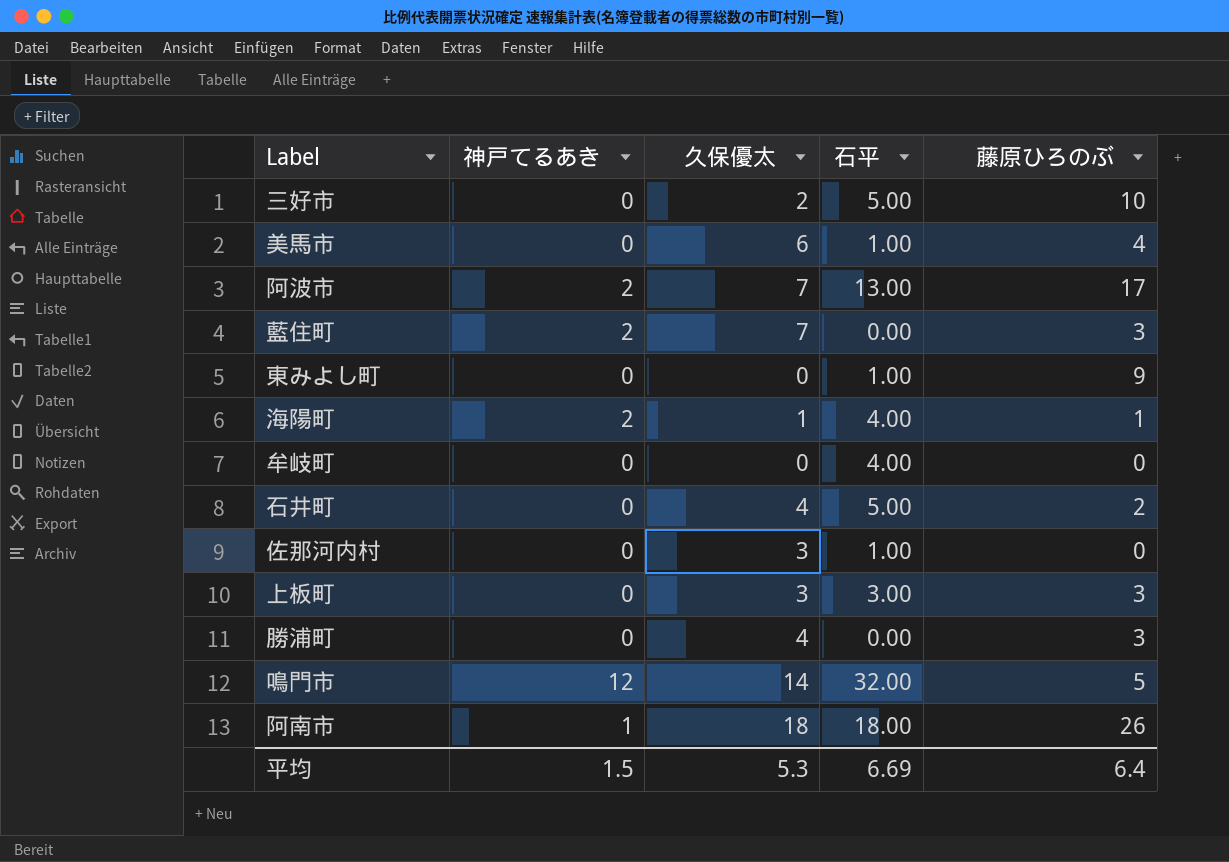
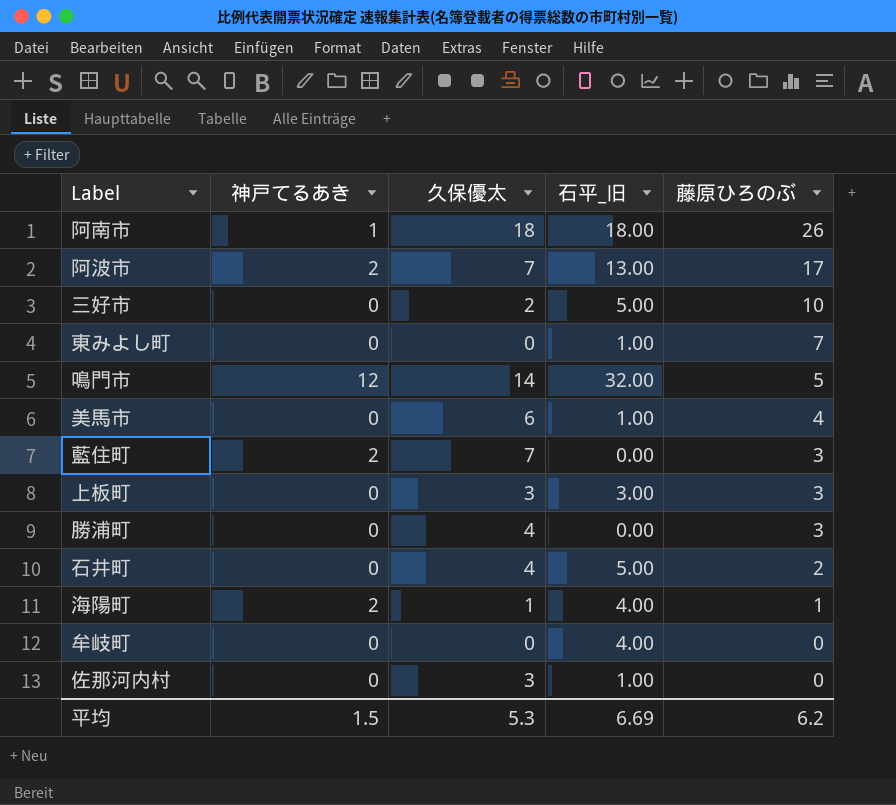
row order: none -> 藤原ひろのぶ descending
column name: 石平 -> 石平_旧
東みよし町 | 藤原ひろのぶ: 9 -> 7
平均 | 藤原ひろのぶ: 6.4 -> 6.2

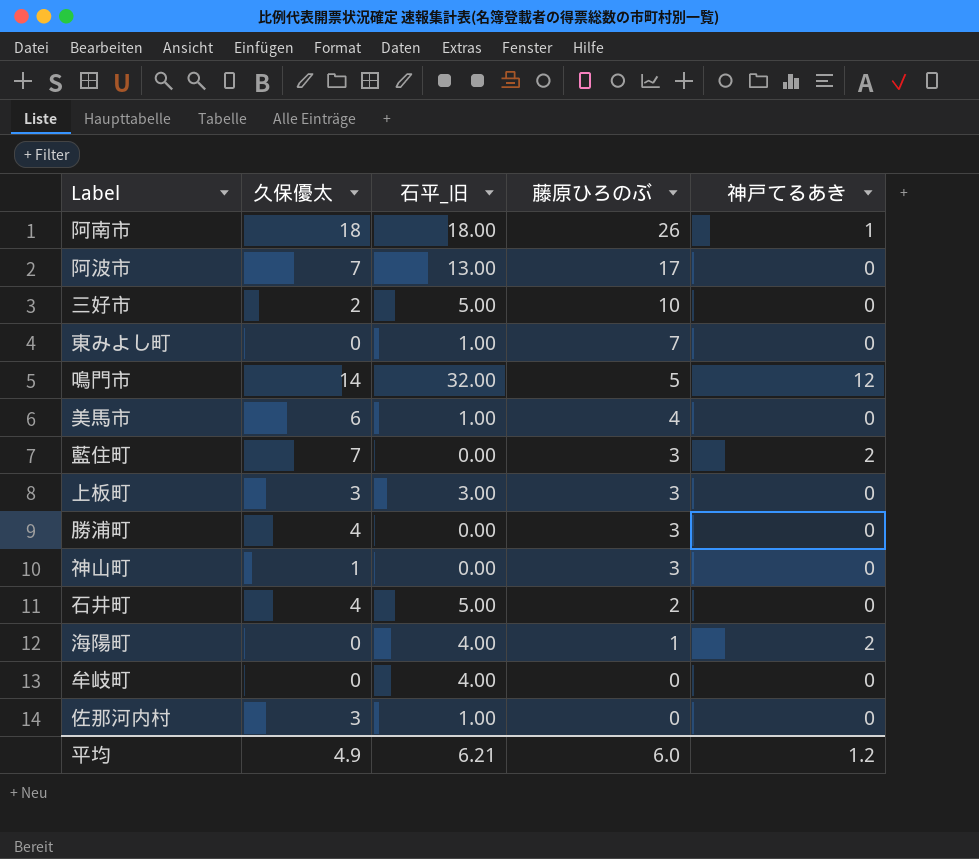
column 神戸てるあき | position: 2 -> 5
阿波市 | 神戸てるあき: 2 -> 0
row 神山町: none -> 1 | 0.00 | 3 | 0
海陽町 | 久保優太: 1 -> 0
平均 | 久保優太: 5.3 -> 4.9
平均 | 石平_旧: 6.69 -> 6.21
平均 | 藤原ひろのぶ: 6.2 -> 6.0
平均 | 神戸てるあき: 1.5 -> 1.2

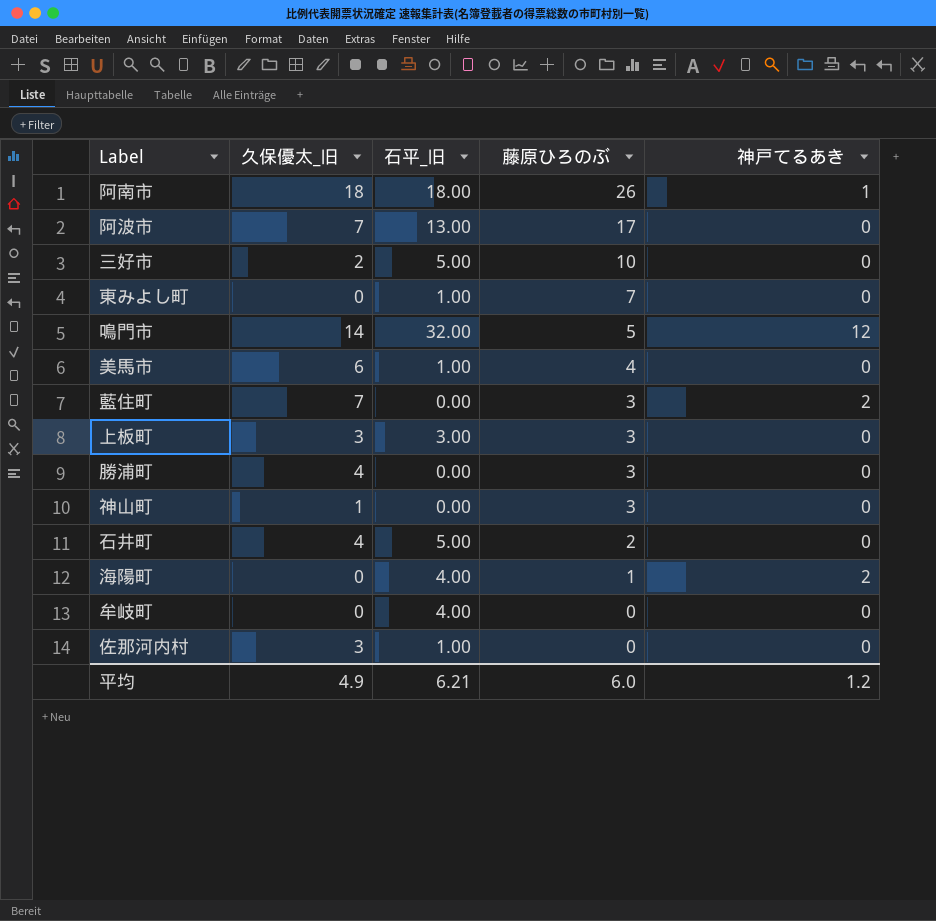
column name: 久保優太 -> 久保優太_旧

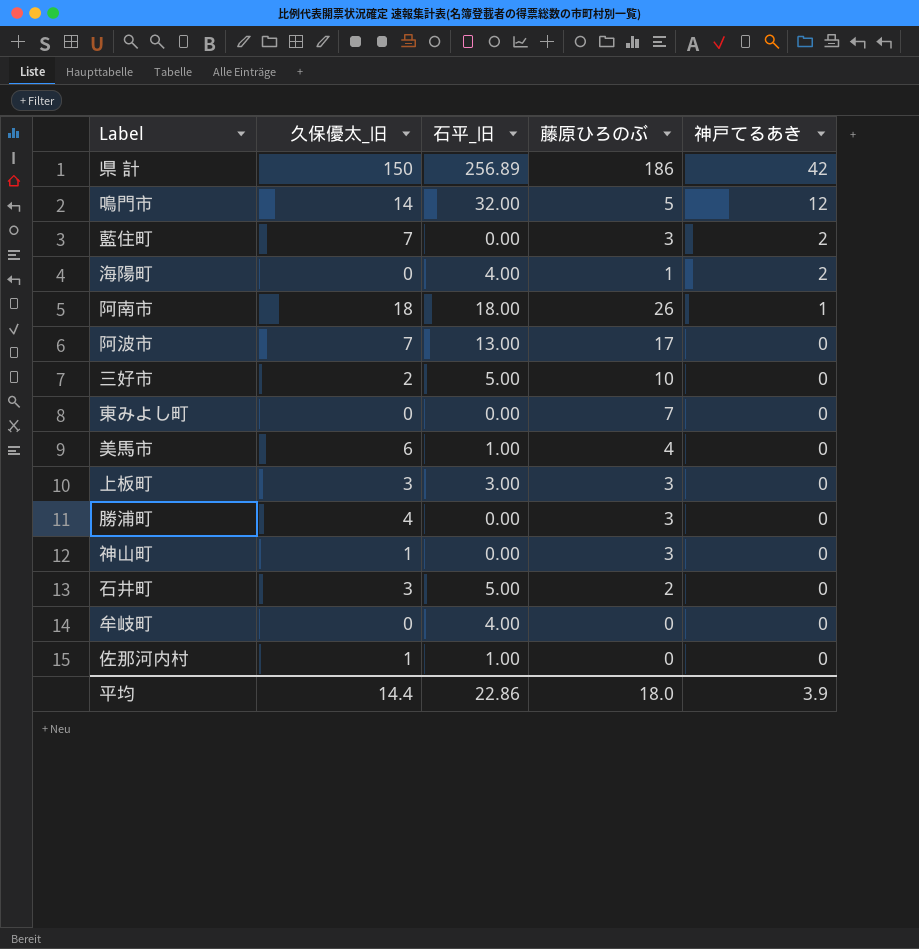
row order: 藤原ひろのぶ descending -> 神戸てるあき descending
row 県 計: none -> 150 | 256.89 | 186 | 42
東みよし町 | 石平_旧: 1.00 -> 0.00
石井町 | 久保優太_旧: 4 -> 3
佐那河内村 | 久保優太_旧: 3 -> 1
平均 | 久保優太_旧: 4.9 -> 14.4
平均 | 石平_旧: 6.21 -> 22.86
平均 | 藤原ひろのぶ: 6.0 -> 18.0
平均 | 神戸てるあき: 1.2 -> 3.9

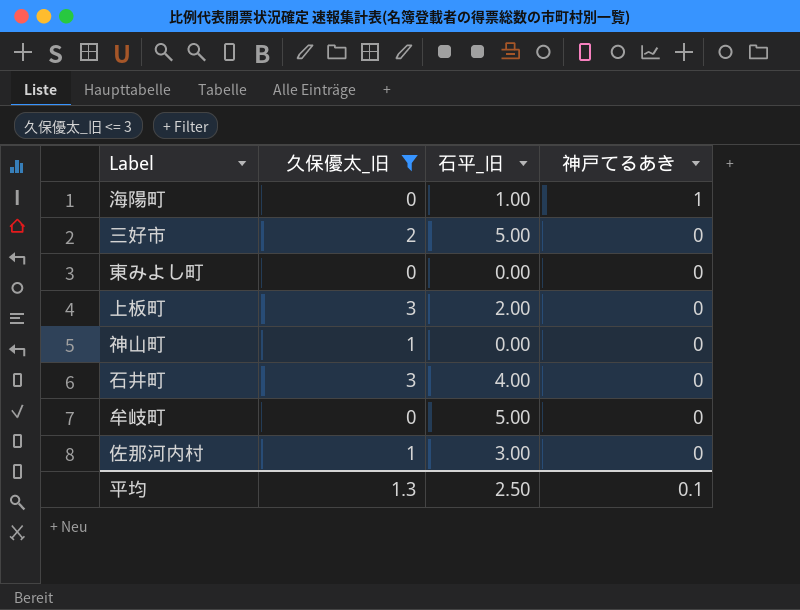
filter: none -> 久保優太_旧 <= 3
column 藤原ひろのぶ | position: 4 -> none
海陽町 | 石平_旧: 4.00 -> 1.00
海陽町 | 神戸てるあき: 2 -> 1
上板町 | 石平_旧: 3.00 -> 2.00
石井町 | 石平_旧: 5.00 -> 4.00
牟岐町 | 石平_旧: 4.00 -> 5.00
佐那河内村 | 石平_旧: 1.00 -> 3.00
平均 | 久保優太_旧: 14.4 -> 1.3
平均 | 石平_旧: 22.86 -> 2.50
平均 | 神戸てるあき: 3.9 -> 0.1

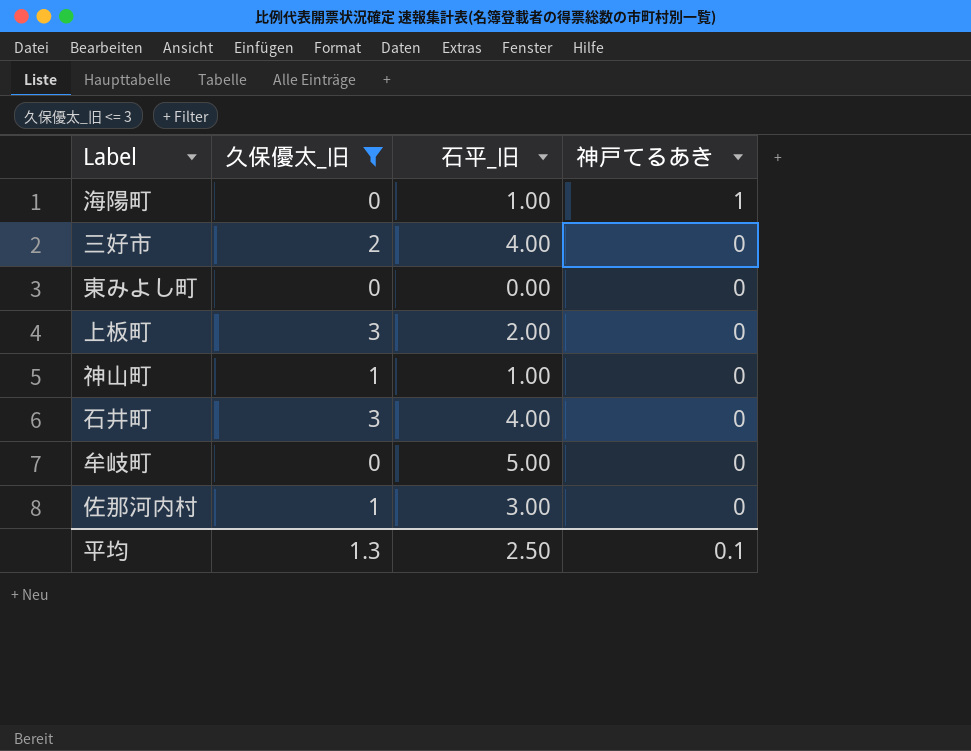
三好市 | 石平_旧: 5.00 -> 4.00
神山町 | 石平_旧: 0.00 -> 1.00

